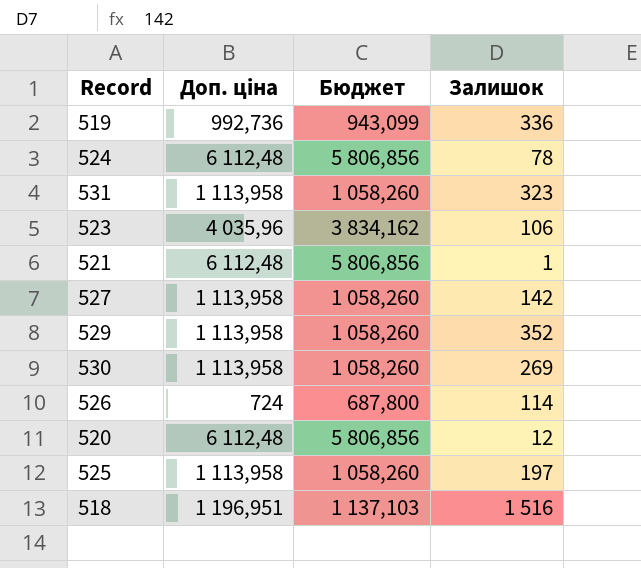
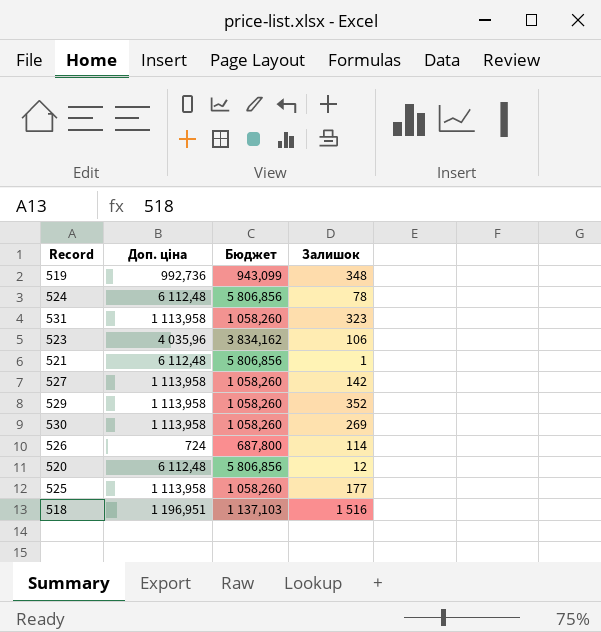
519 | Залишок: 336 -> 348
525 | Залишок: 197 -> 177

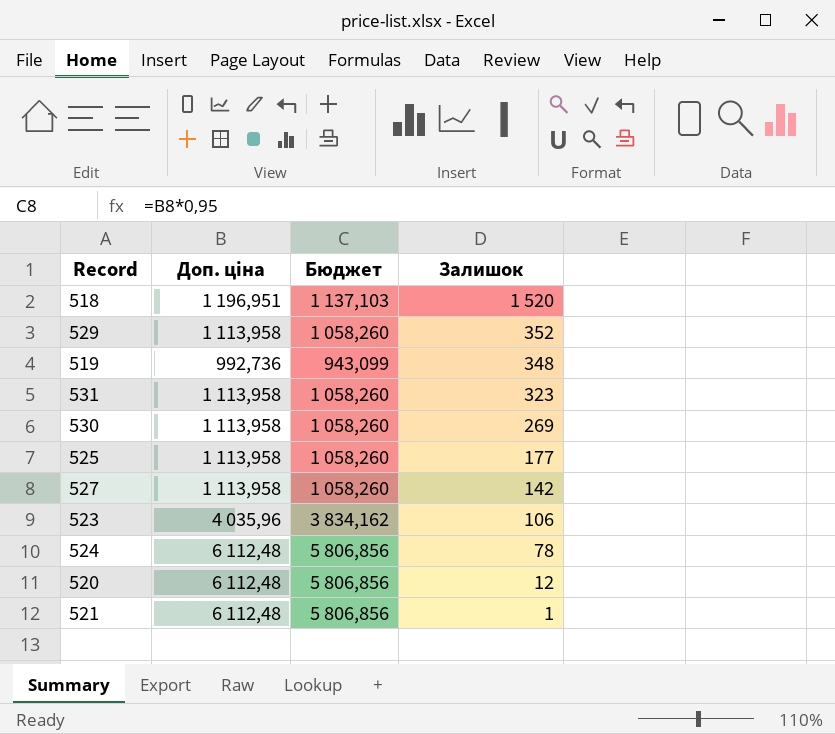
row order: none -> Залишок descending
row 526: 724 | 687,800 | 114 -> none
518 | Залишок: 1 516 -> 1 520

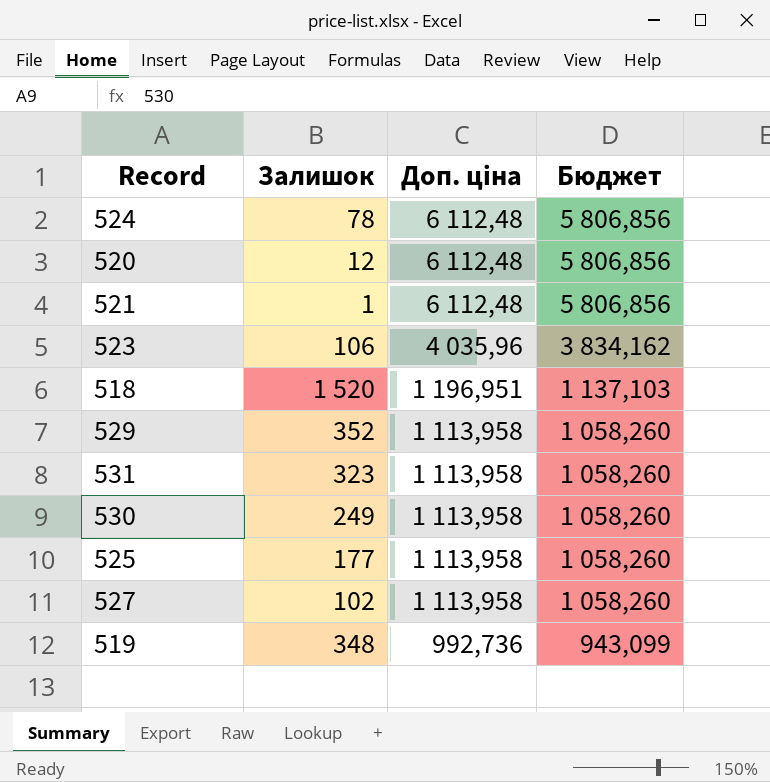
row order: Залишок descending -> Доп. ціна descending
column Залишок | position: 4 -> 2
530 | Залишок: 269 -> 249
527 | Залишок: 142 -> 102

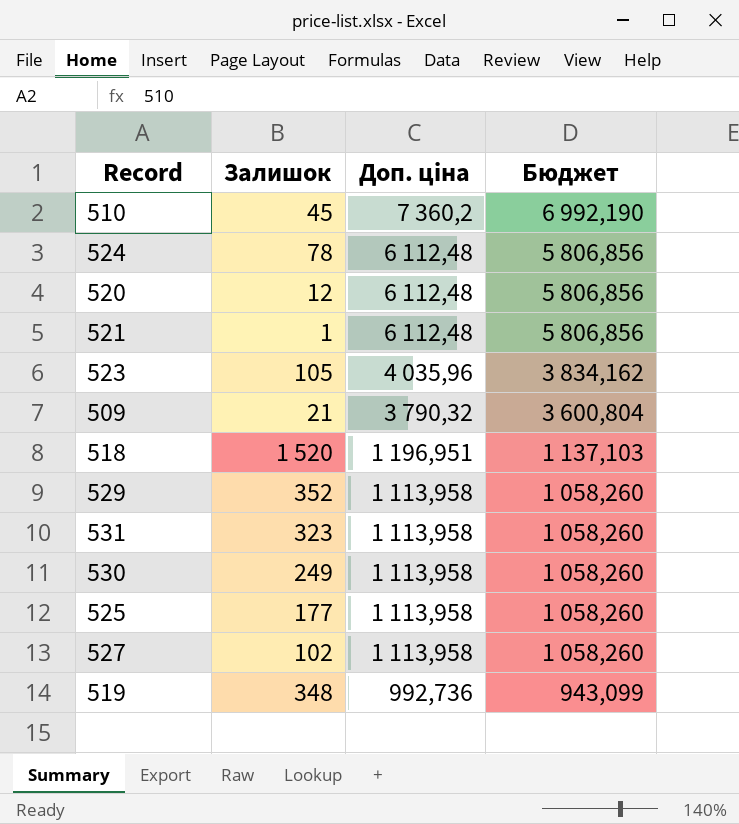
row 510: none -> 45 | 7 360,2 | 6 992,190
523 | Залишок: 106 -> 105
row 509: none -> 21 | 3 790,32 | 3 600,804

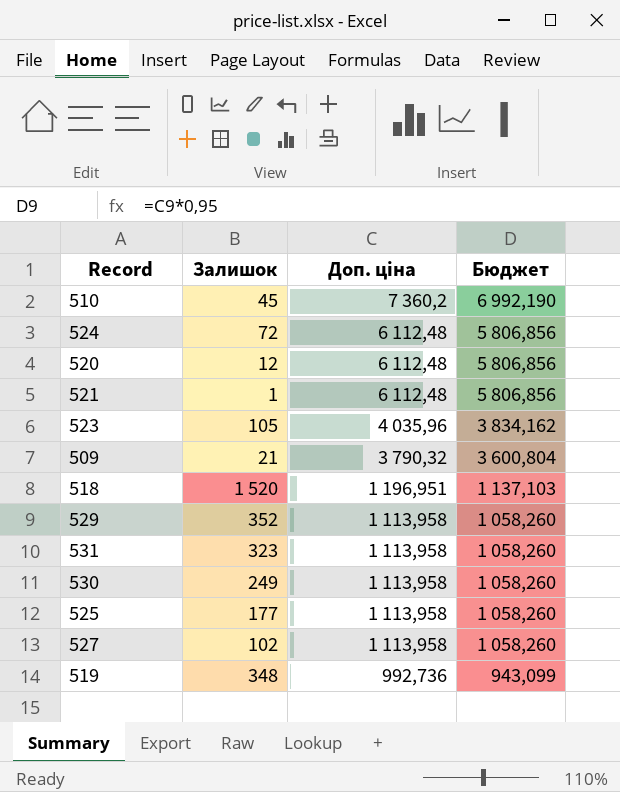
524 | Залишок: 78 -> 72

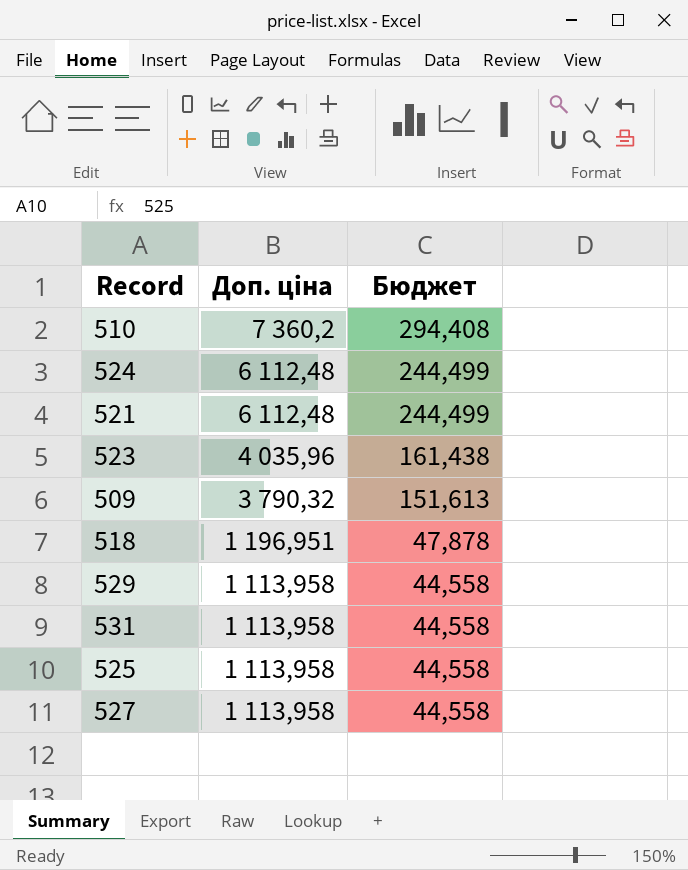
column Залишок | position: 2 -> none
column Бюджет | formula: [Доп. ціна] * 0,95 -> [Доп. ціна] * 0,04
row 520: 12 | 6 112,48 | 5 806,856 -> none
row 530: 249 | 1 113,958 | 1 058,260 -> none
row 519: 348 | 992,736 | 943,099 -> none

